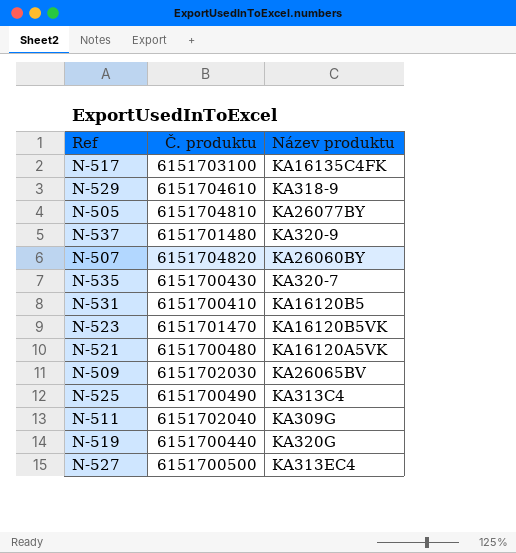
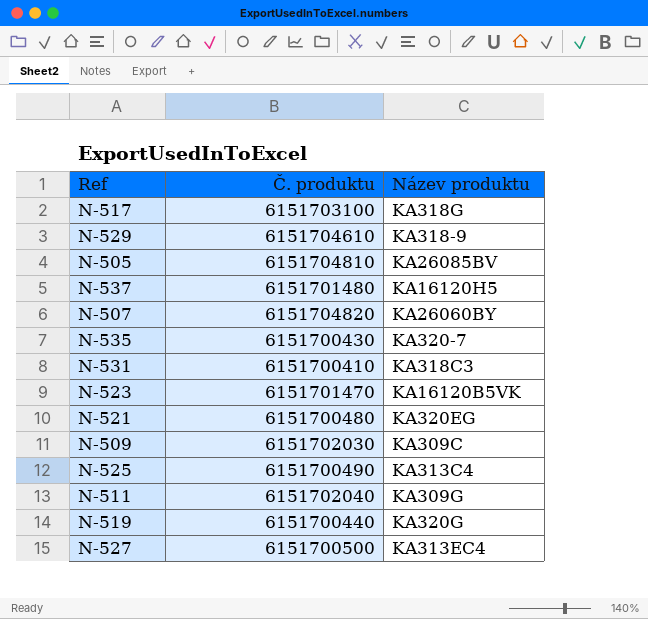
N-517 | Název produktu: KA16135C4FK -> KA318G
N-505 | Název produktu: KA26077BY -> KA26085BV
N-537 | Název produktu: KA320-9 -> KA16120H5
N-531 | Název produktu: KA16120B5 -> KA318C3
N-521 | Název produktu: KA16120A5VK -> KA320EG
N-509 | Název produktu: KA26065BV -> KA309C

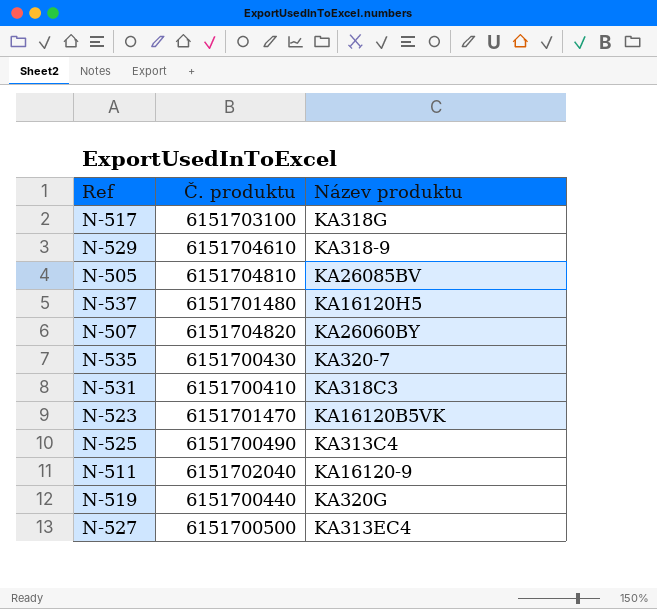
row N-521: 6151700480 | KA320EG -> none
row N-509: 6151702030 | KA309C -> none
N-511 | Název produktu: KA309G -> KA16120-9

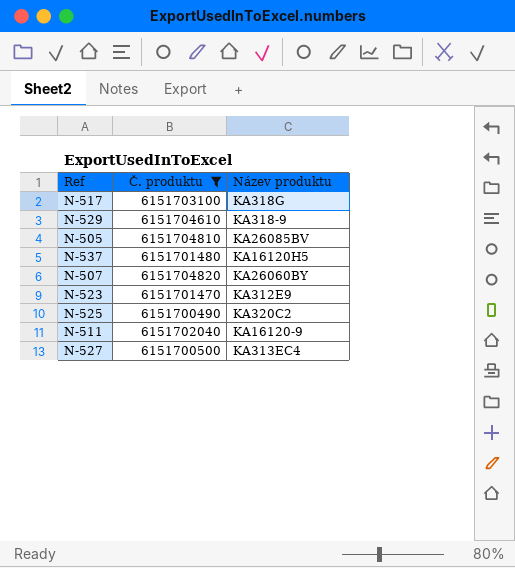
filter: none -> Č. produktu >= 6151700490
N-523 | Název produktu: KA16120B5VK -> KA312E9
N-525 | Název produktu: KA313C4 -> KA320C2

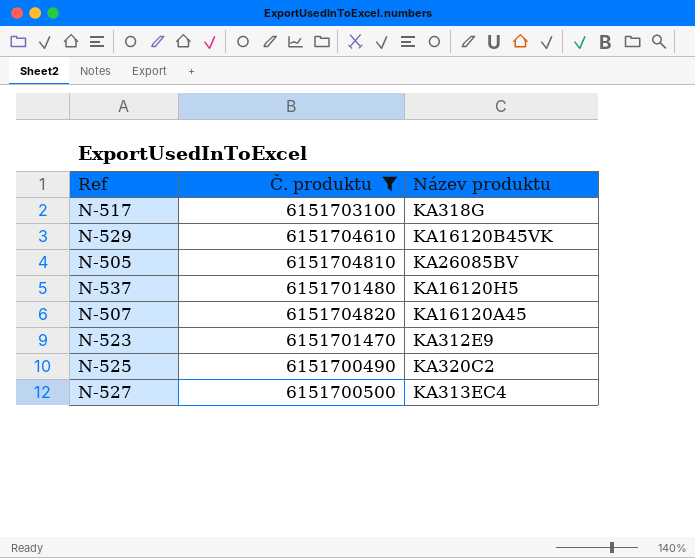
row N-511: 6151702040 | KA16120-9 -> none
N-529 | Název produktu: KA318-9 -> KA16120B45VK
N-507 | Název produktu: KA26060BY -> KA16120A45

